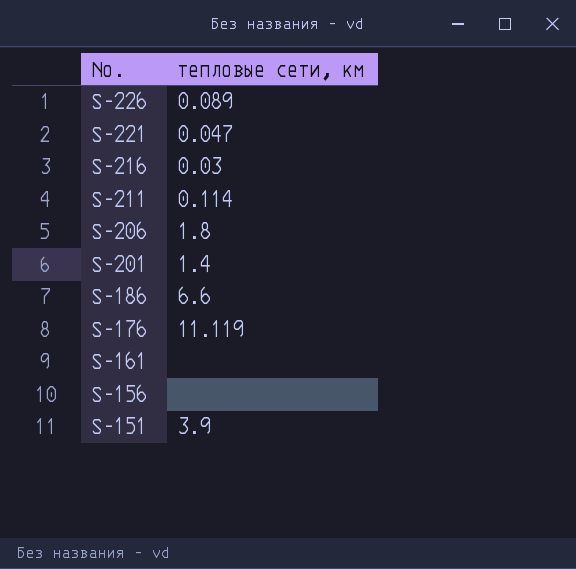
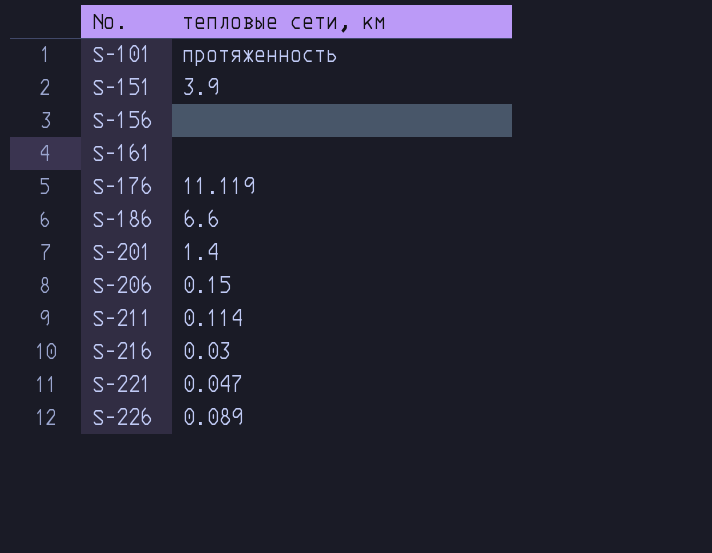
row order: No. descending -> No. ascending
row S-101: none -> протяженность
S-206 | тепловые сети, км: 1.8 -> 0.15

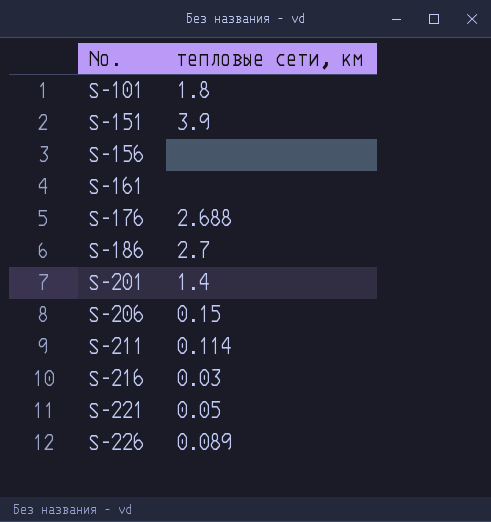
S-101 | тепловые сети, км: протяженность -> 1.8
S-176 | тепловые сети, км: 11.119 -> 2.688
S-186 | тепловые сети, км: 6.6 -> 2.7
S-221 | тепловые сети, км: 0.047 -> 0.05

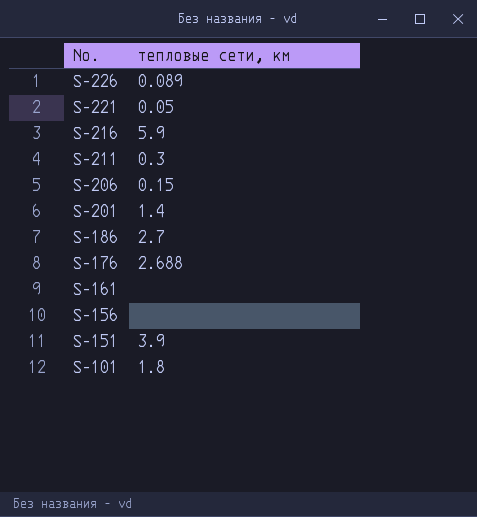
row order: No. ascending -> No. descending
S-216 | тепловые сети, км: 0.03 -> 5.9
S-211 | тепловые сети, км: 0.114 -> 0.3

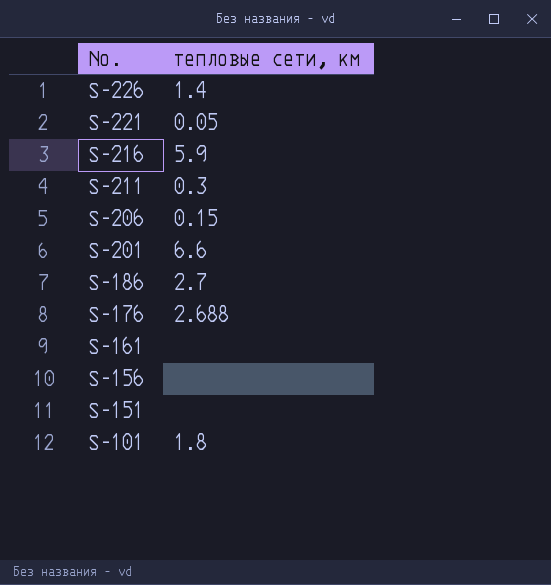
S-226 | тепловые сети, км: 0.089 -> 1.4
S-201 | тепловые сети, км: 1.4 -> 6.6
S-151 | тепловые сети, км: 3.9 -> none

